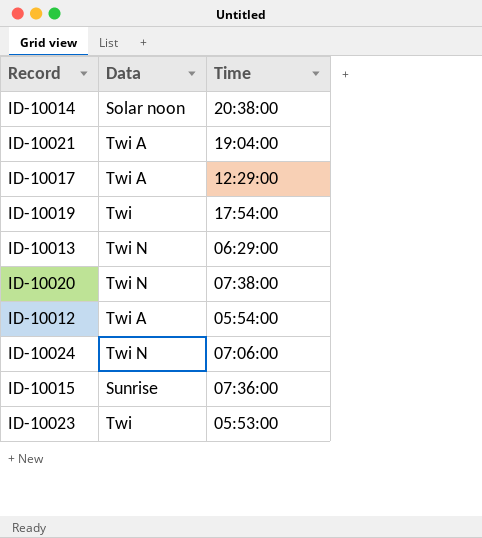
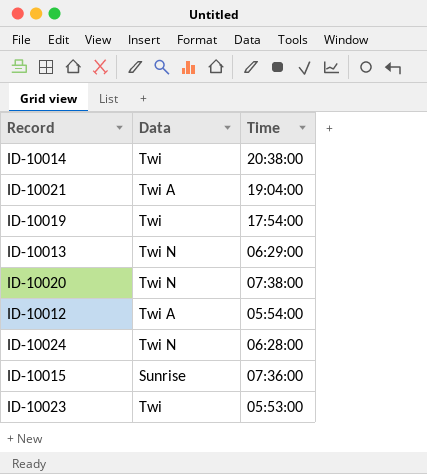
row ID-10017: Twi A | 12:29:00 -> none
ID-10014 | Data: Solar noon -> Twi
ID-10024 | Time: 07:06:00 -> 06:28:00

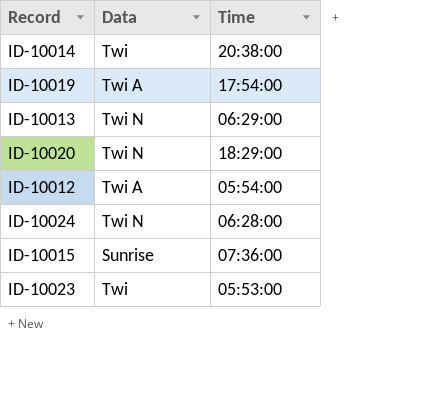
row ID-10021: Twi A | 19:04:00 -> none
ID-10019 | Data: Twi -> Twi A
ID-10020 | Time: 07:38:00 -> 18:29:00

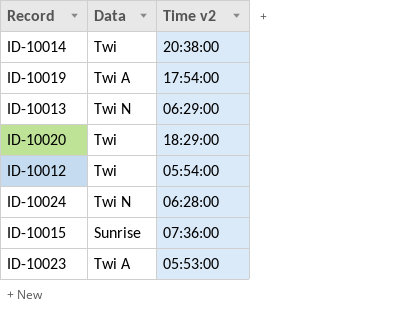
column name: Time -> Time v2
ID-10020 | Data: Twi N -> Twi
ID-10012 | Data: Twi A -> Twi
ID-10023 | Data: Twi -> Twi A

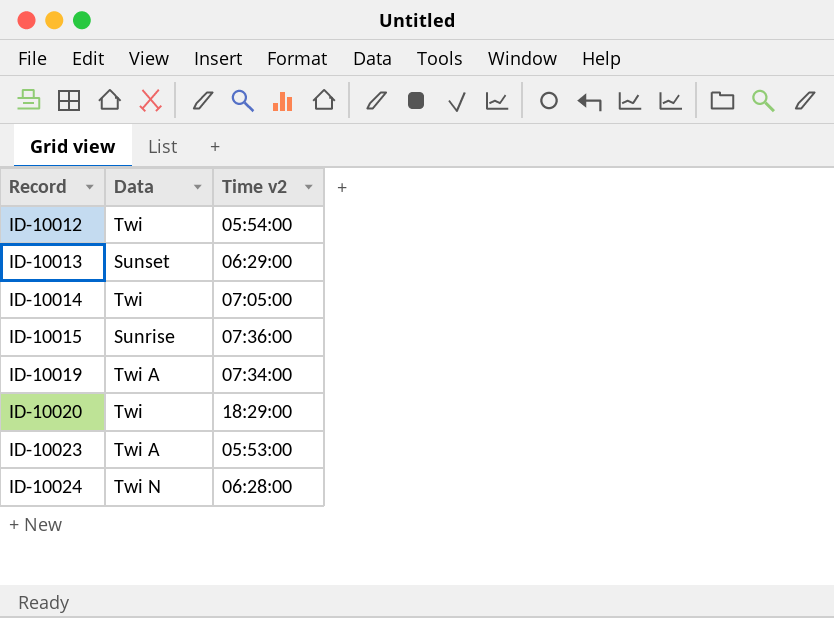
row order: none -> Record ascending
ID-10013 | Data: Twi N -> Sunset
ID-10014 | Time v2: 20:38:00 -> 07:05:00
ID-10019 | Time v2: 17:54:00 -> 07:34:00

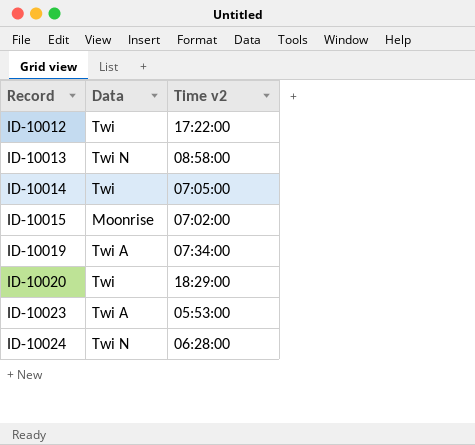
ID-10012 | Time v2: 05:54:00 -> 17:22:00
ID-10013 | Data: Sunset -> Twi N
ID-10013 | Time v2: 06:29:00 -> 08:58:00
ID-10015 | Data: Sunrise -> Moonrise
ID-10015 | Time v2: 07:36:00 -> 07:02:00

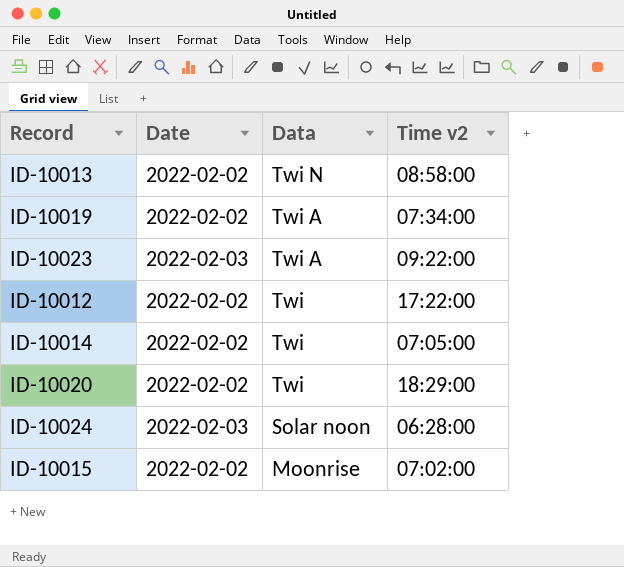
row order: Record ascending -> Data descending
column Date | position: none -> 2
ID-10023 | Time v2: 05:53:00 -> 09:22:00
ID-10024 | Data: Twi N -> Solar noon

